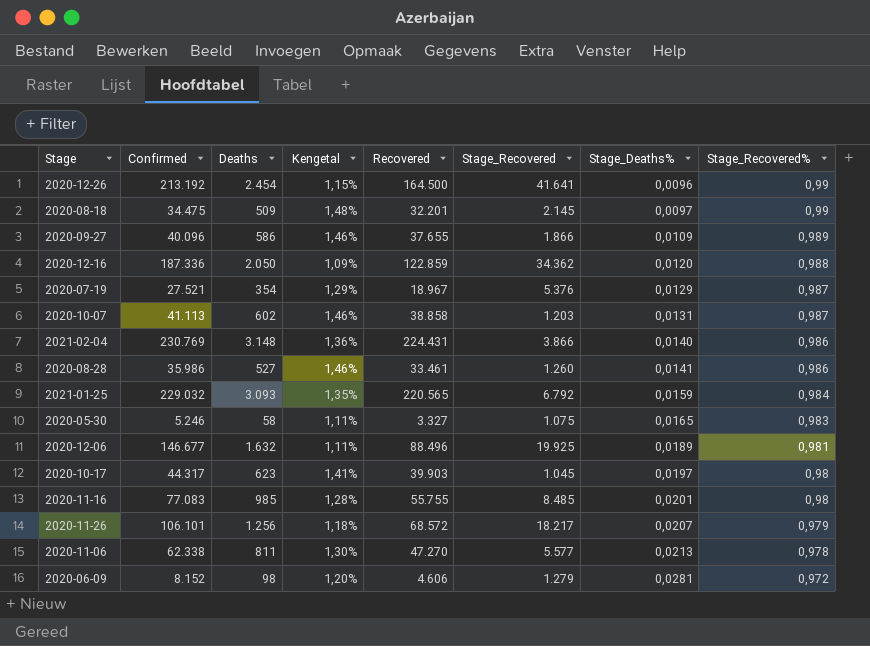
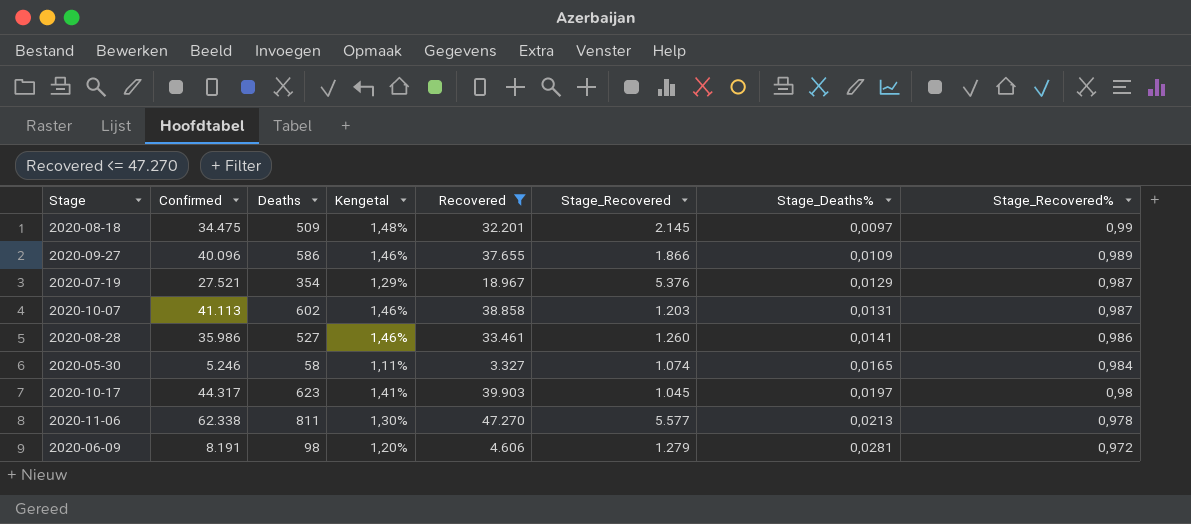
filter: none -> Recovered <= 47.270
2020-05-30 | Stage_Recovered: 1.075 -> 1.074
2020-05-30 | Stage_Recovered%: 0,983 -> 0,984
2020-06-09 | Confirmed: 8.152 -> 8.191

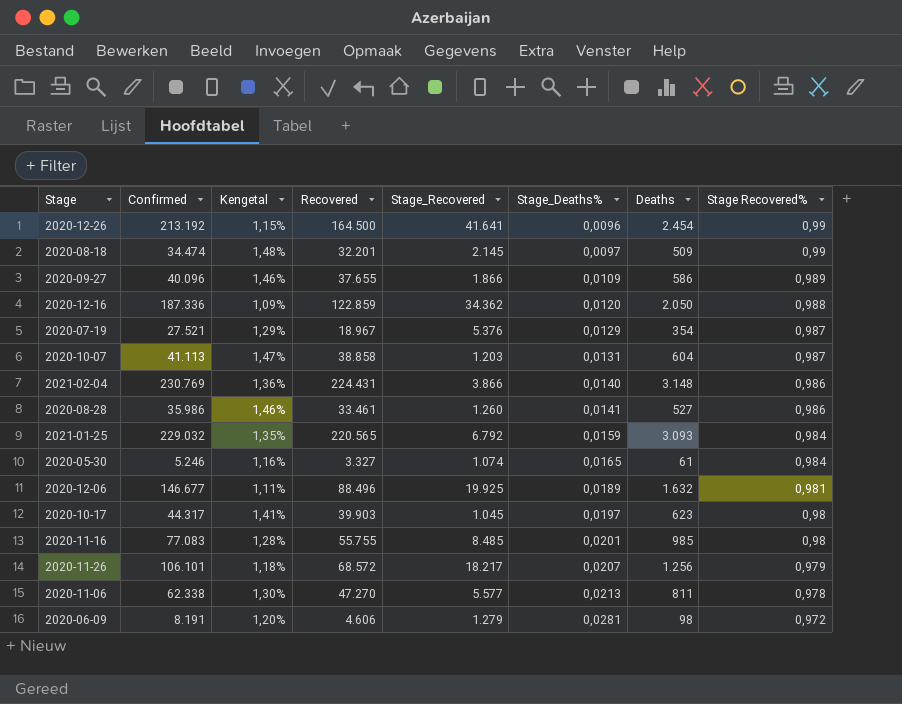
filter: Recovered <= 47.270 -> none
column Deaths | position: 3 -> 7
column name: Stage_Recovered% -> Stage Recovered%
2020-08-18 | Confirmed: 34.475 -> 34.474
2020-10-07 | Kengetal: 1,46% -> 1,47%
2020-10-07 | Deaths: 602 -> 604
2020-05-30 | Kengetal: 1,11% -> 1,16%
2020-05-30 | Deaths: 58 -> 61

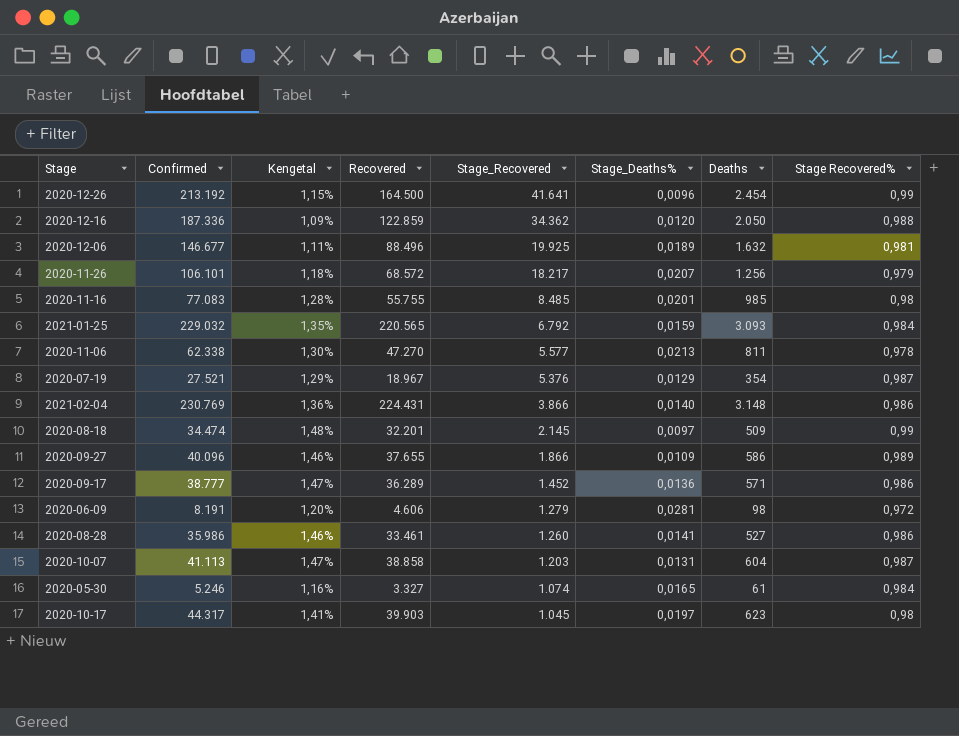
row order: Stage_Deaths% ascending -> Stage_Recovered descending
row 2020-09-17: none -> 38.777 | 1,47% | 36.289 | 1.452 | 0,0136 | 571 | 0,986

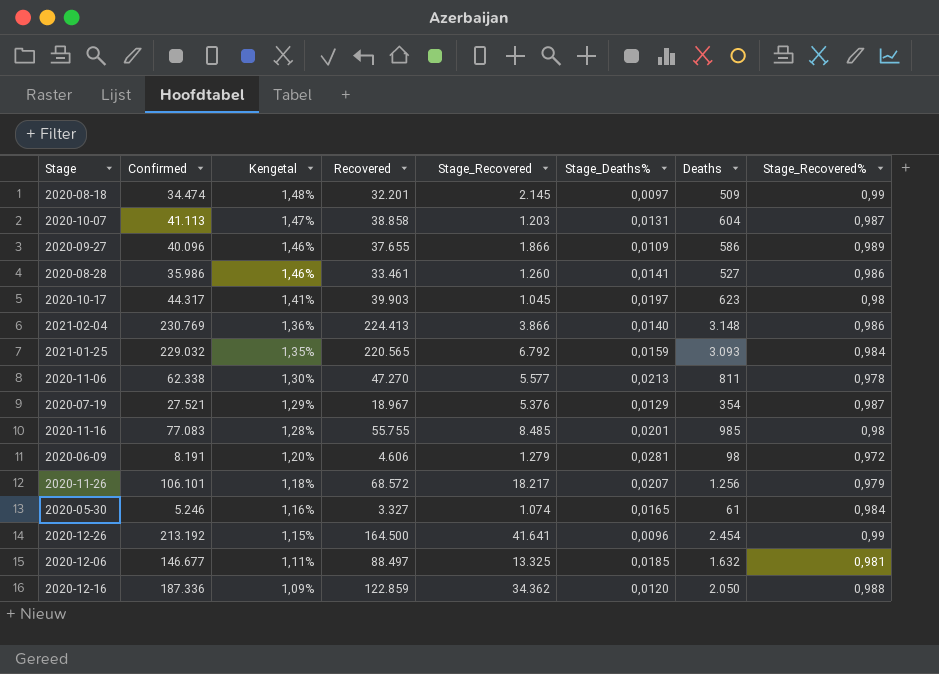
row order: Stage_Recovered descending -> Kengetal descending
column name: Stage Recovered% -> Stage_Recovered%
row 2020-09-17: 38.777 | 1,47% | 36.289 | 1.452 | 0,0136 | 571 | 0,986 -> none
2021-02-04 | Recovered: 224.431 -> 224.413
2020-12-06 | Recovered: 88.496 -> 88.497
2020-12-06 | Stage_Recovered: 19.925 -> 13.325
2020-12-06 | Stage_Deaths%: 0,0189 -> 0,0185

